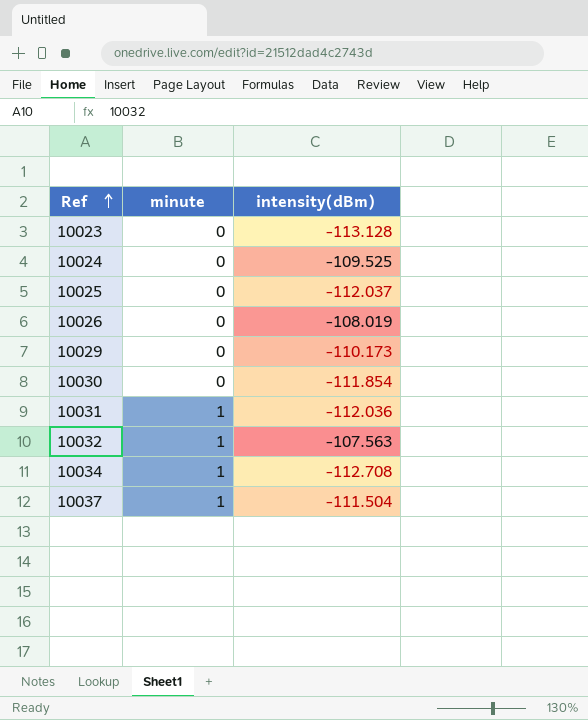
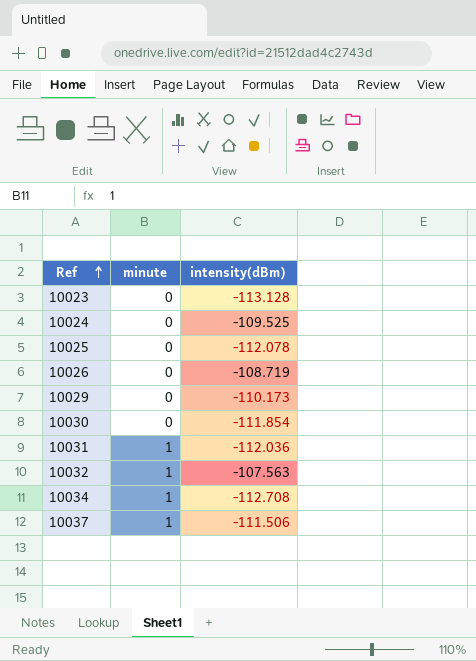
10025 | intensity(dBm): -112.037 -> -112.078
10026 | intensity(dBm): -108.019 -> -108.719
10037 | intensity(dBm): -111.504 -> -111.506

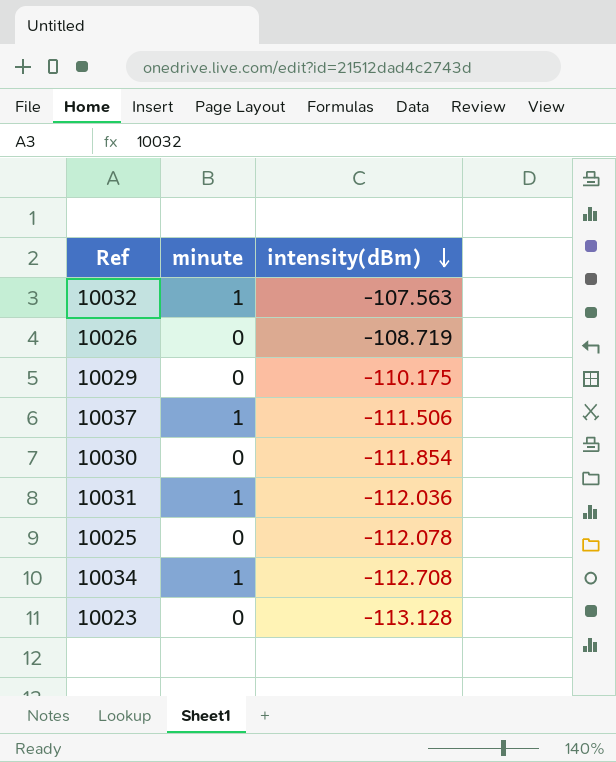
row order: Ref ascending -> intensity(dBm) descending
row 10024: 0 | -109.525 -> none
10029 | intensity(dBm): -110.173 -> -110.175

